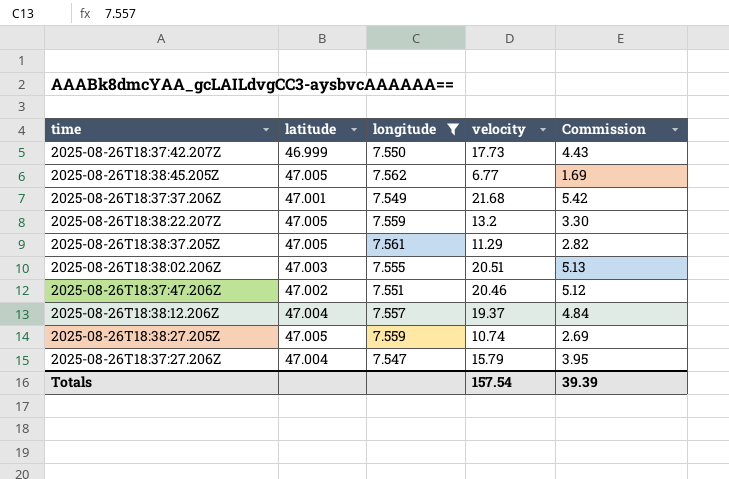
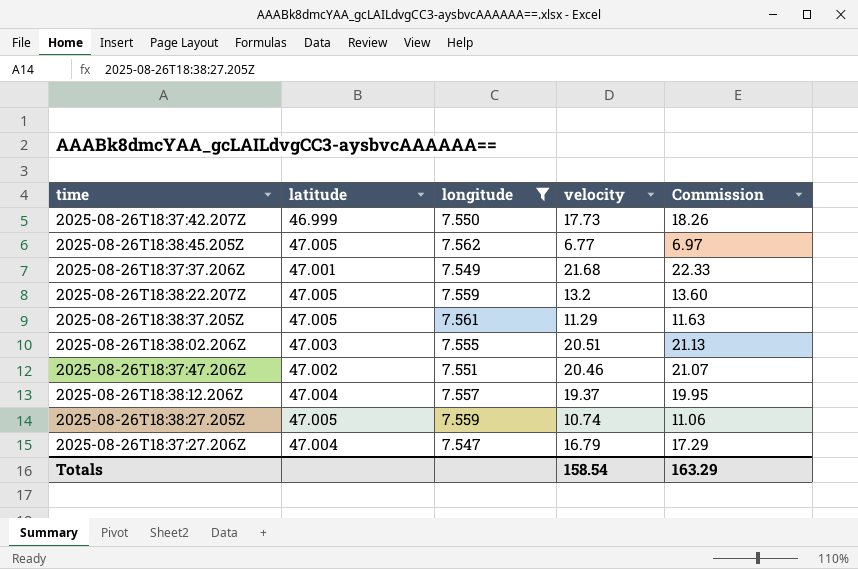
column Commission | formula: [velocity] * 0.25 -> [velocity] * 1.03
2025-08-26T18:37:27.206Z | velocity: 15.79 -> 16.79
Totals | velocity: 157.54 -> 158.54
Totals | Commission: 39.39 -> 163.29

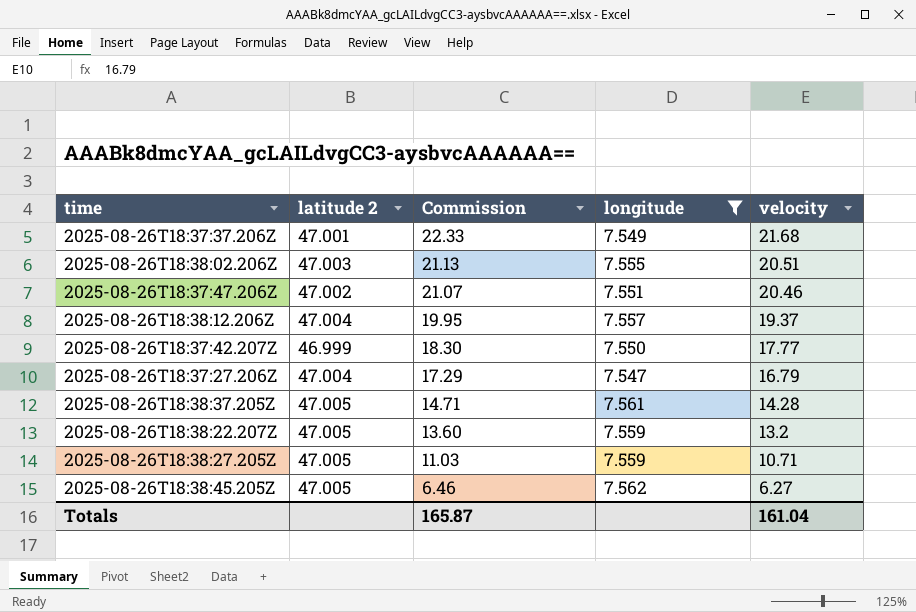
row order: none -> Commission descending
column name: latitude -> latitude 2
column Commission | position: 5 -> 3
2025-08-26T18:37:42.207Z | Commission: 18.26 -> 18.30
2025-08-26T18:37:42.207Z | velocity: 17.73 -> 17.77
2025-08-26T18:38:37.205Z | Commission: 11.63 -> 14.71
2025-08-26T18:38:37.205Z | velocity: 11.29 -> 14.28
2025-08-26T18:38:27.205Z | Commission: 11.06 -> 11.03
2025-08-26T18:38:27.205Z | velocity: 10.74 -> 10.71
2025-08-26T18:38:45.205Z | Commission: 6.97 -> 6.46
2025-08-26T18:38:45.205Z | velocity: 6.77 -> 6.27
Totals | Commission: 163.29 -> 165.87
Totals | velocity: 158.54 -> 161.04

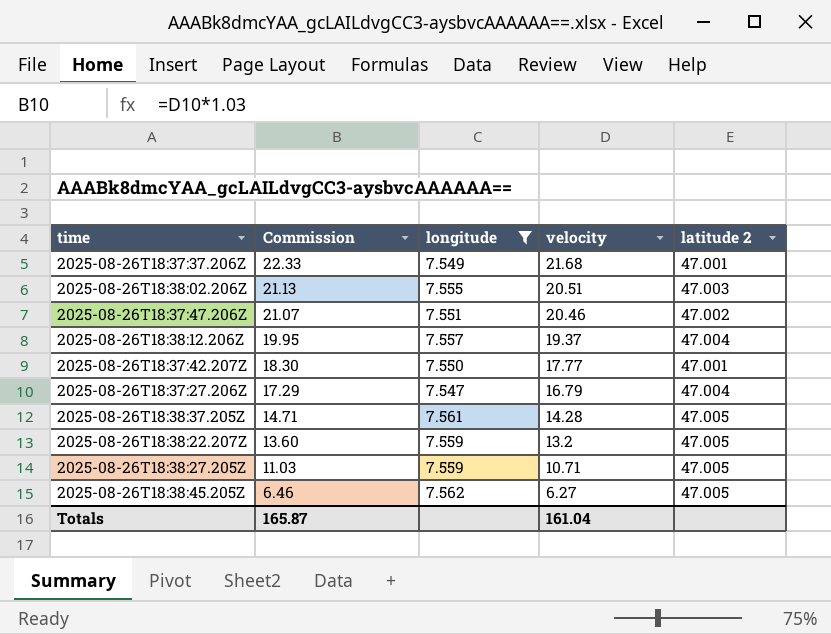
column latitude 2 | position: 2 -> 5
2025-08-26T18:37:42.207Z | latitude 2: 46.999 -> 47.001

